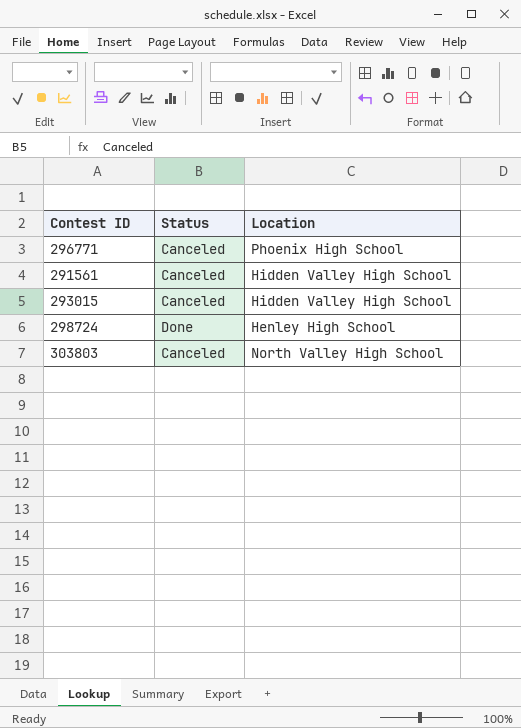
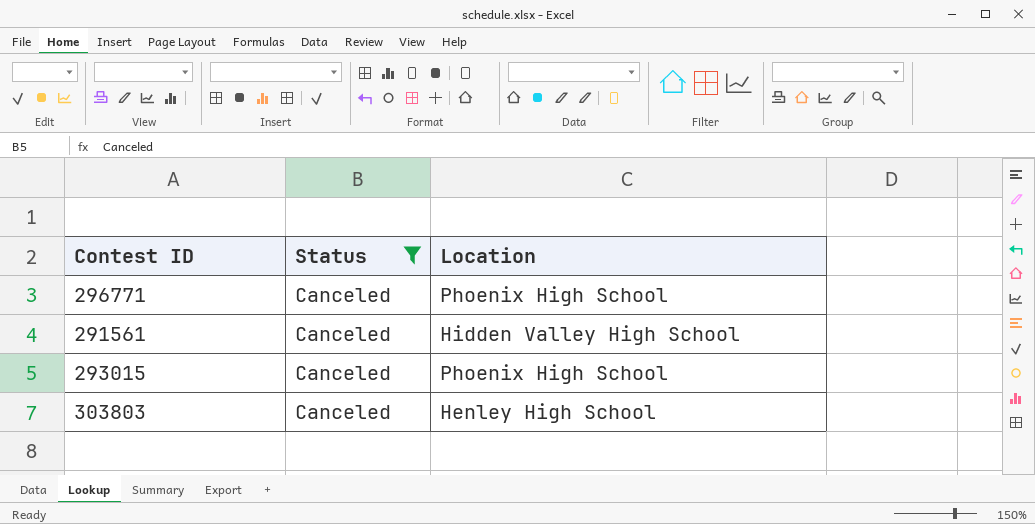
filter: none -> Status = Canceled
293015 | Location: Hidden Valley High School -> Phoenix High School
303803 | Location: North Valley High School -> Henley High School

